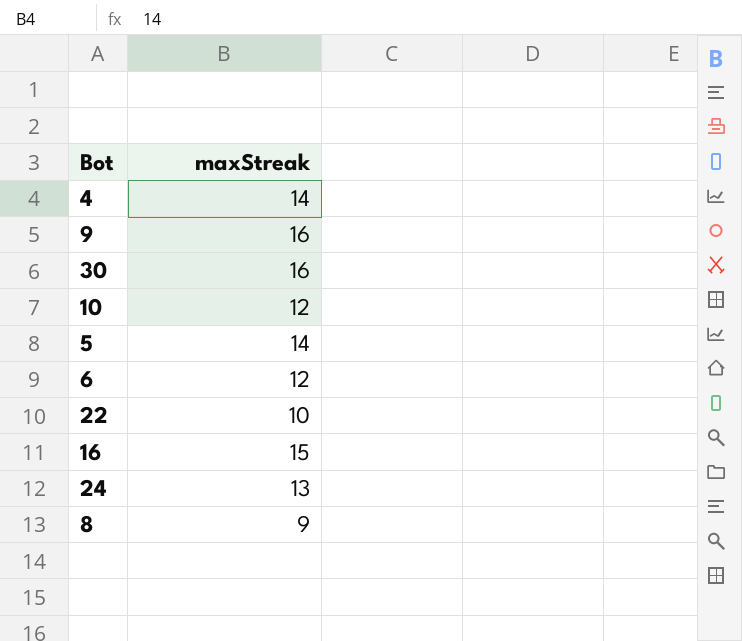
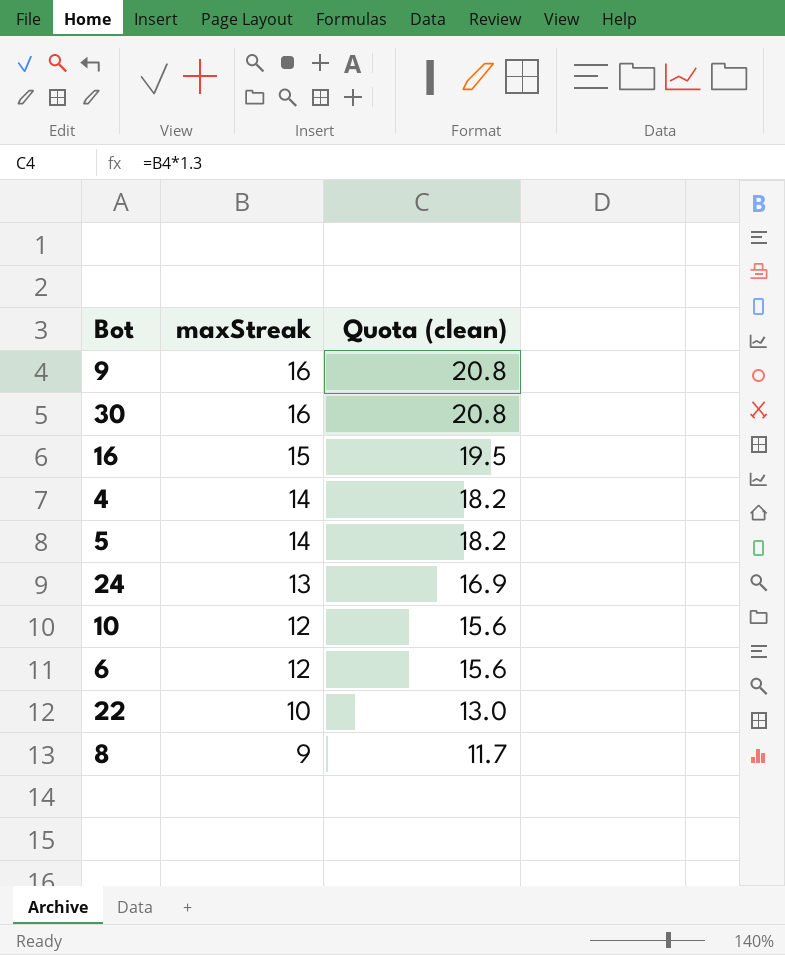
row order: none -> maxStreak descending
column Quota (clean) | formula: none -> [maxStreak] * 1.3

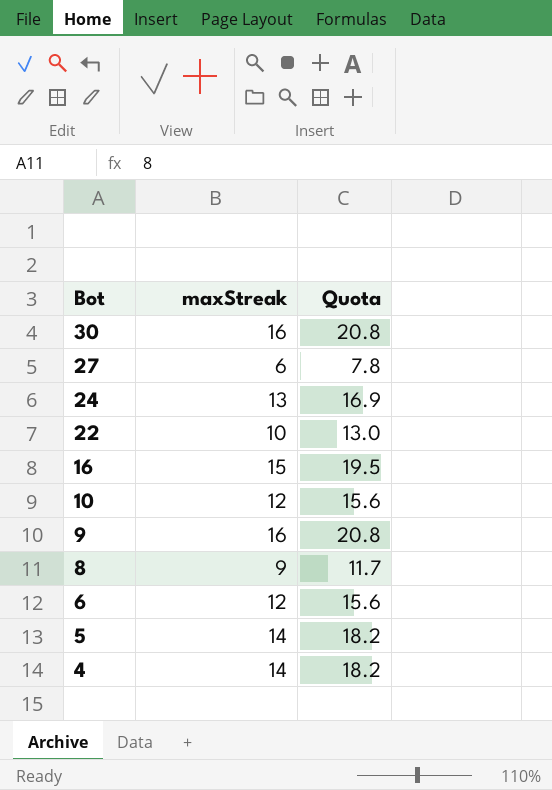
row order: maxStreak descending -> Bot descending
column name: Quota (clean) -> Quota
row 27: none -> 6 | 7.8

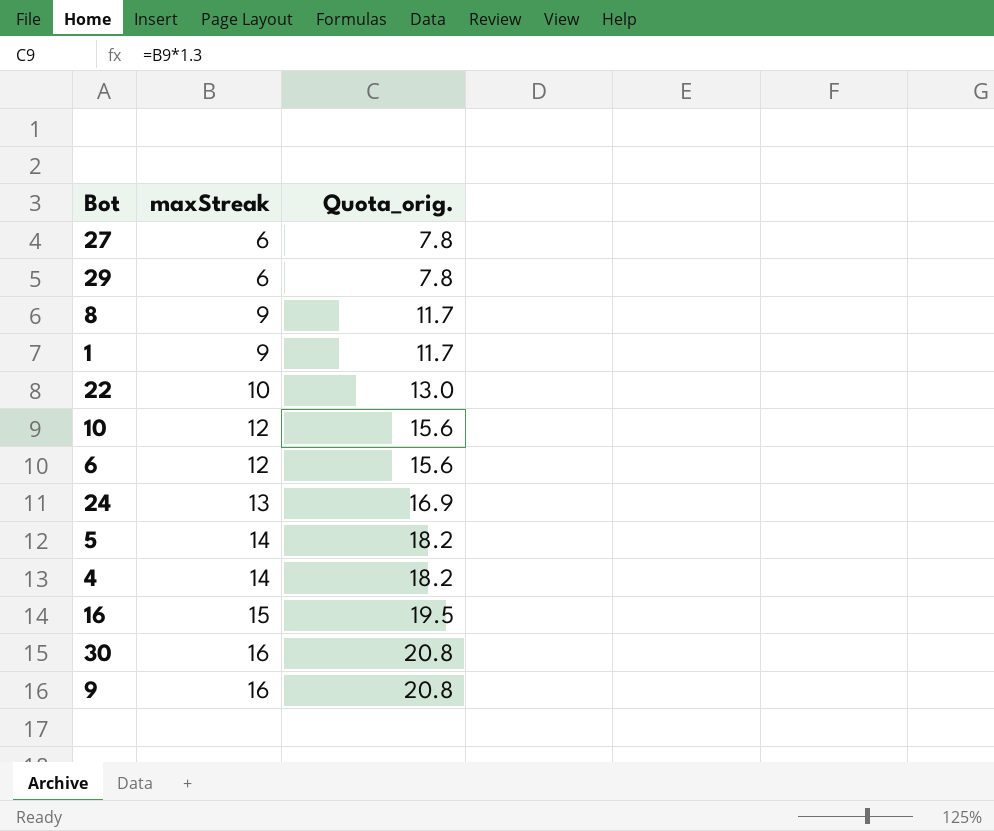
row order: Bot descending -> maxStreak ascending
column name: Quota -> Quota_orig.
row 29: none -> 6 | 7.8
row 1: none -> 9 | 11.7

